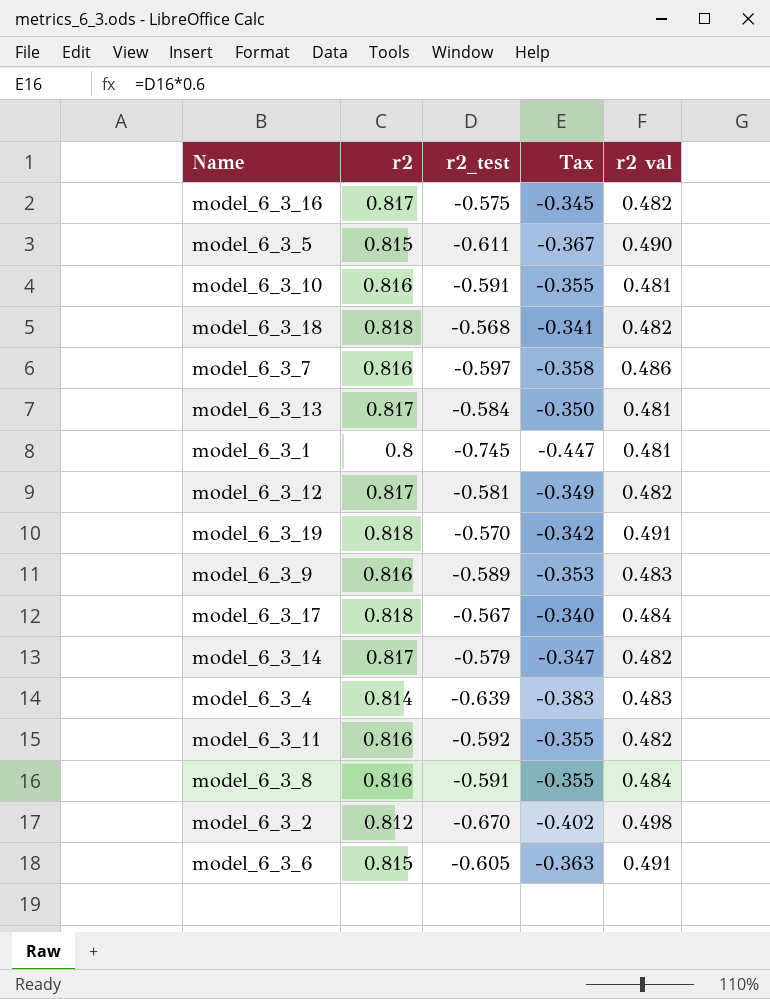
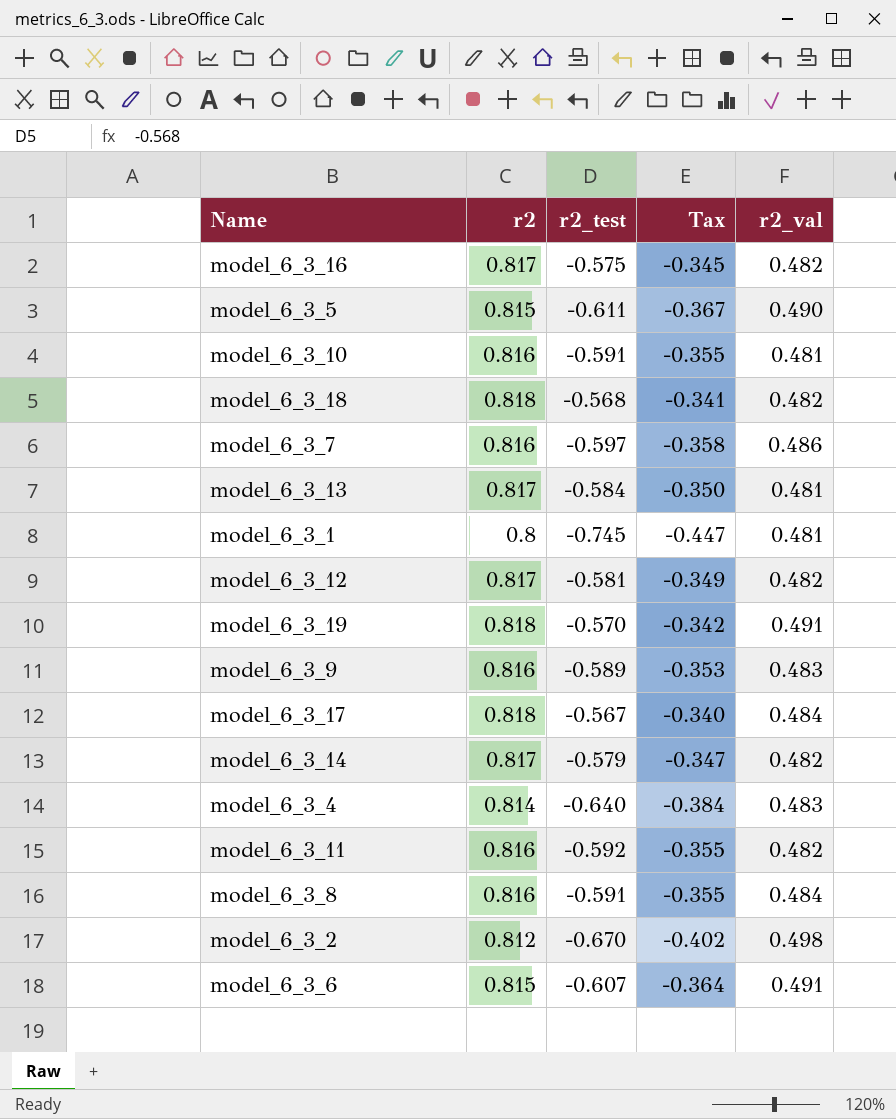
column name: r2 val -> r2_val
model_6_3_4 | r2_test: -0.639 -> -0.640
model_6_3_4 | Tax: -0.383 -> -0.384
model_6_3_6 | r2_test: -0.605 -> -0.607
model_6_3_6 | Tax: -0.363 -> -0.364

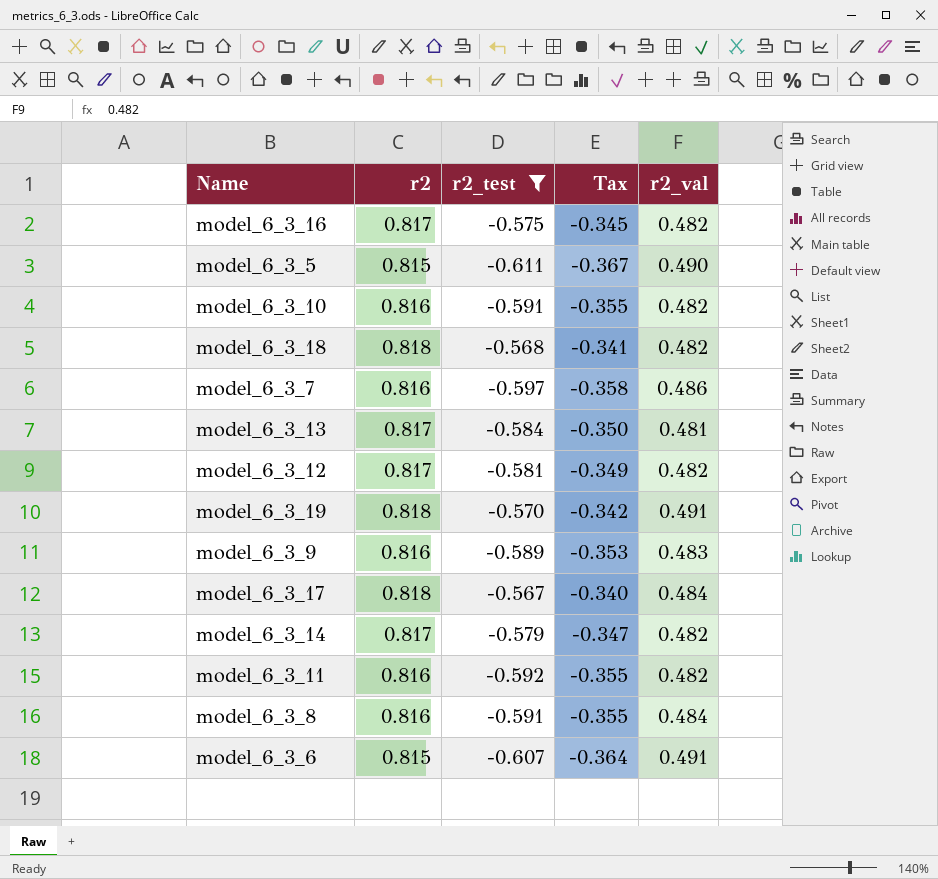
filter: none -> r2_test >= -0.611
model_6_3_10 | r2_val: 0.481 -> 0.482

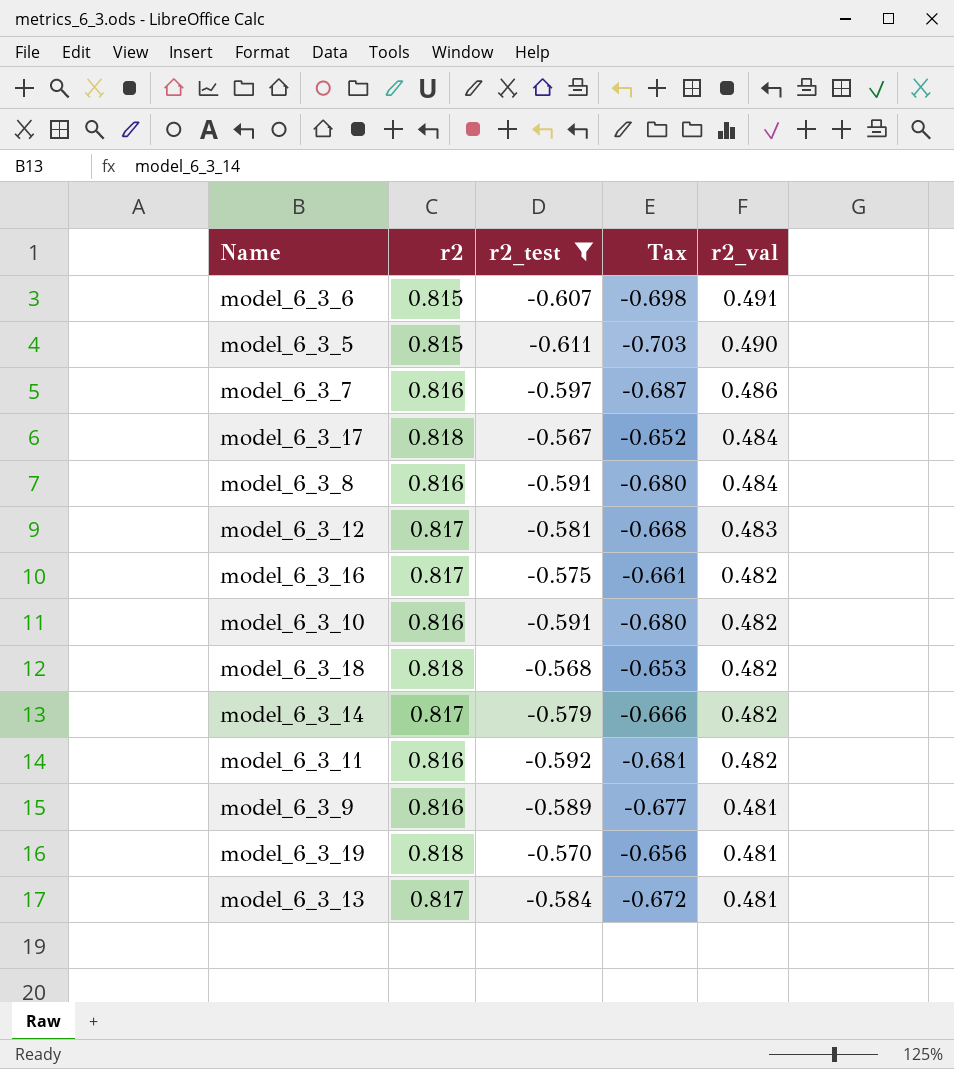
row order: none -> r2_val descending
column Tax | formula: [r2_test] * 0.6 -> [r2_test] * 1.15
model_6_3_12 | r2_val: 0.482 -> 0.483
model_6_3_9 | r2_val: 0.483 -> 0.481
model_6_3_19 | r2_val: 0.491 -> 0.481

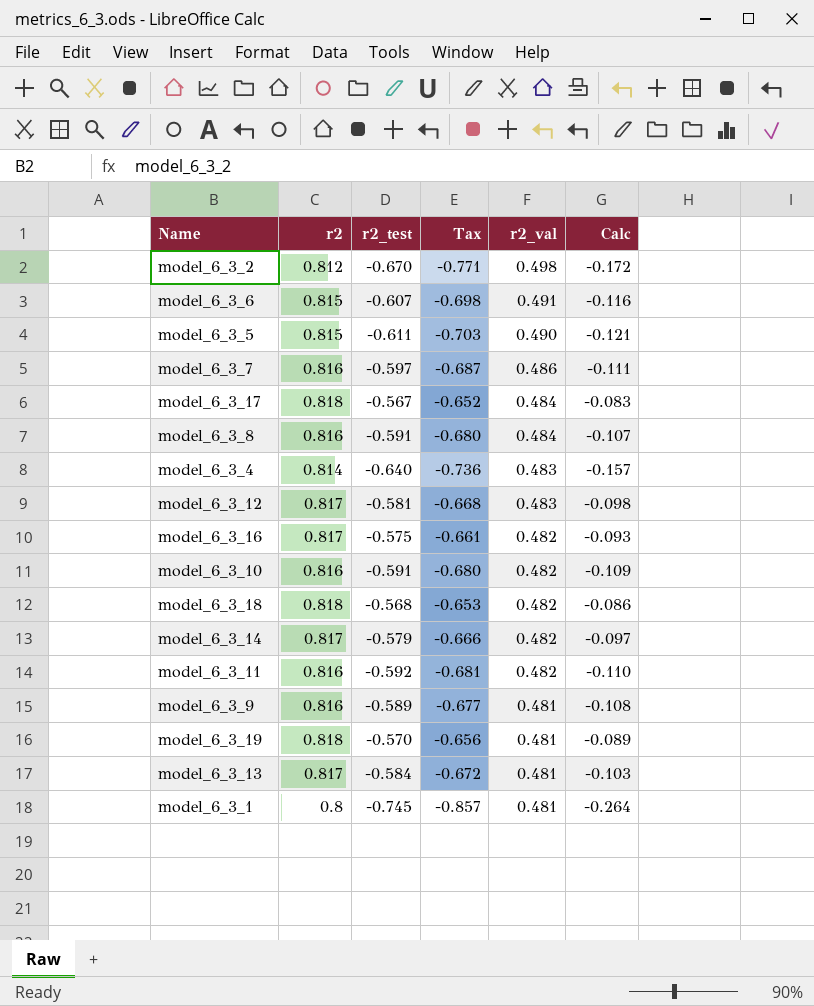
filter: r2_test >= -0.611 -> none
column Calc | formula: none -> [r2_test] + [r2_val]

